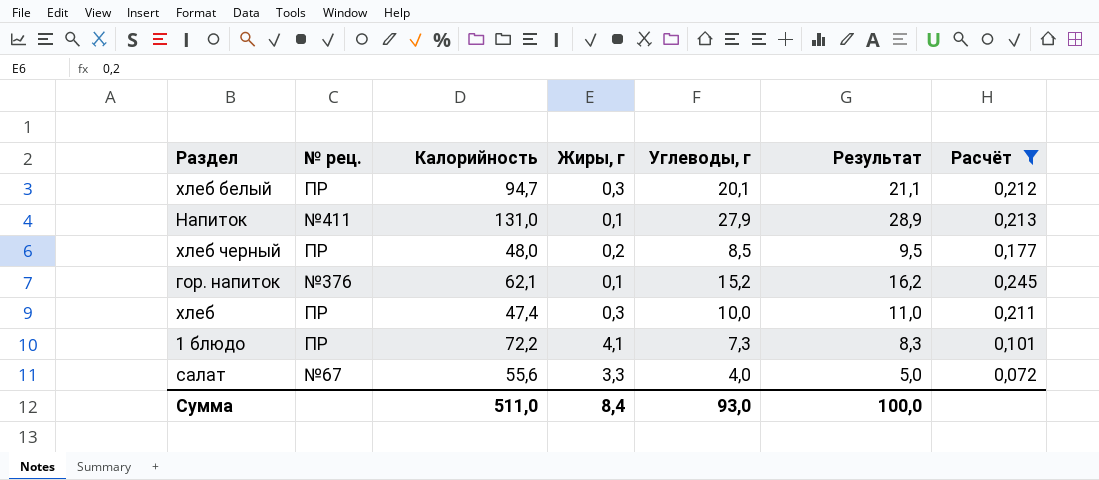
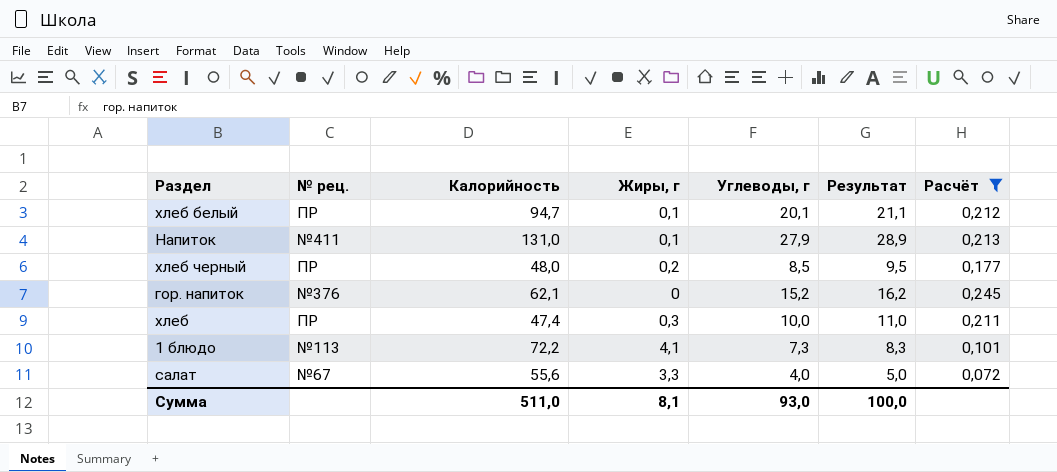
хлеб белый | Жиры, г: 0,3 -> 0,1
гор. напиток | Жиры, г: 0,1 -> 0
1 блюдо | № рец.: ПР -> №113
Сумма | Жиры, г: 8,4 -> 8,1

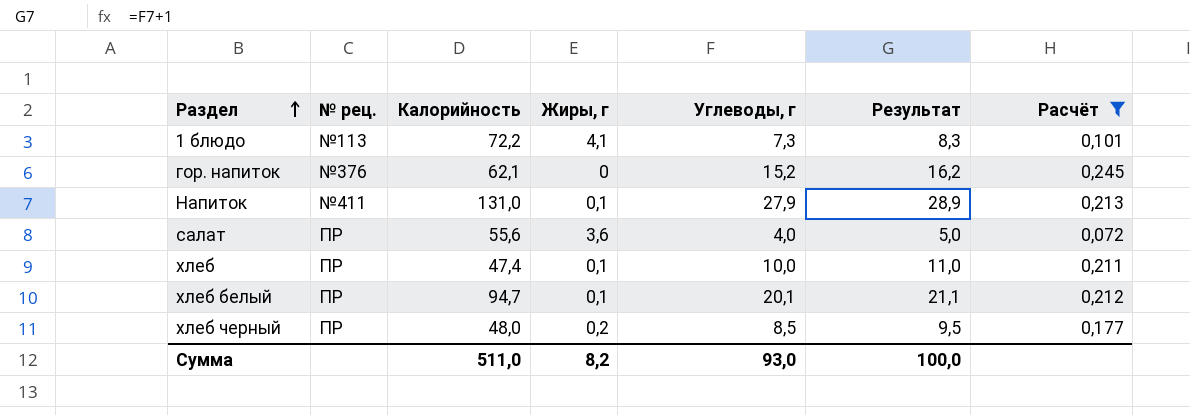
row order: none -> Раздел ascending
салат | № рец.: №67 -> ПР
салат | Жиры, г: 3,3 -> 3,6
хлеб | Жиры, г: 0,3 -> 0,1
Сумма | Жиры, г: 8,1 -> 8,2

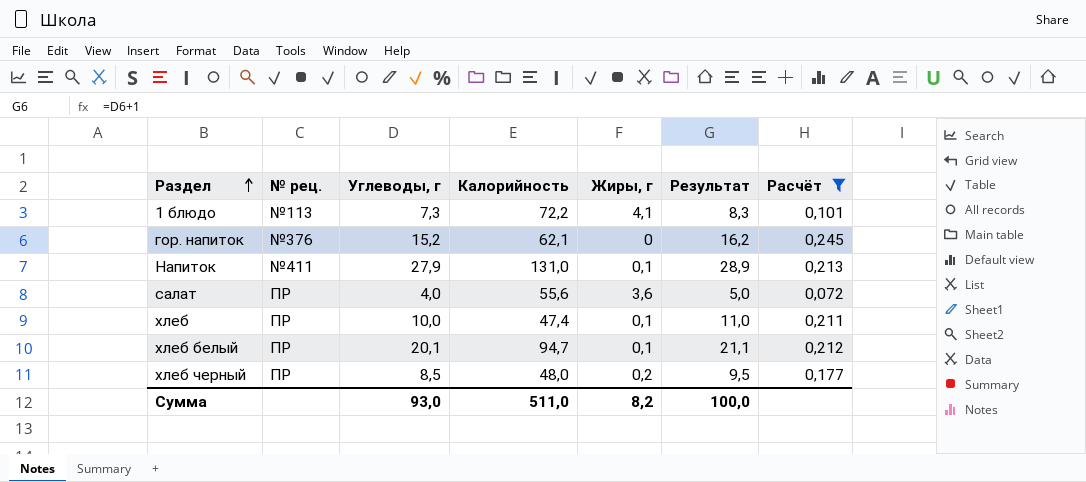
column Углеводы, г | position: 5 -> 3

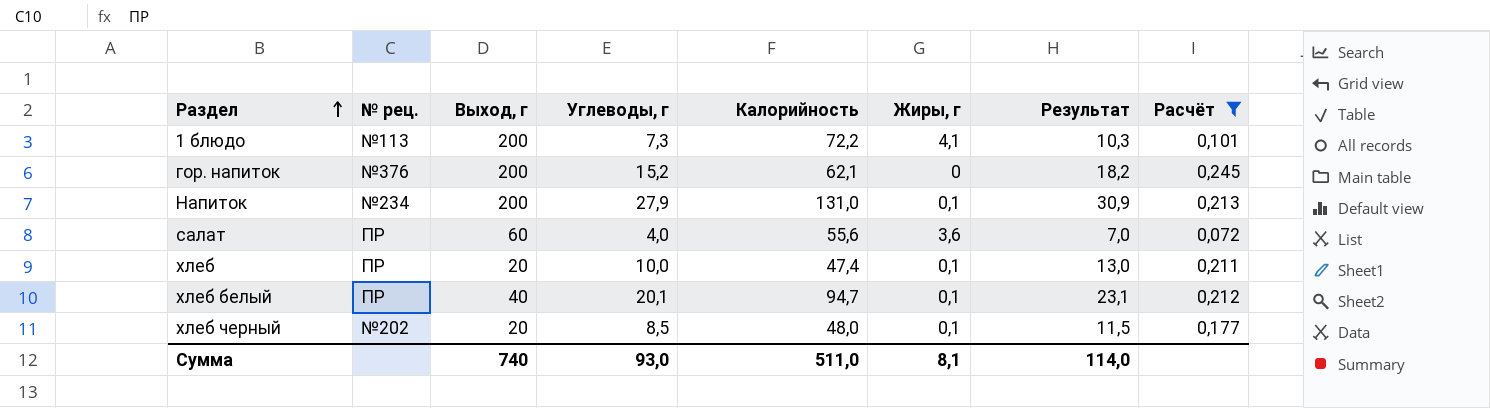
column Выход, г | position: none -> 3
column Результат | formula: [Углеводы, г] + 1 -> [Углеводы, г] + 3
Напиток | № рец.: №411 -> №234
хлеб черный | № рец.: ПР -> №202
хлеб черный | Жиры, г: 0,2 -> 0,1
Сумма | Жиры, г: 8,2 -> 8,1
Сумма | Результат: 100,0 -> 114,0

